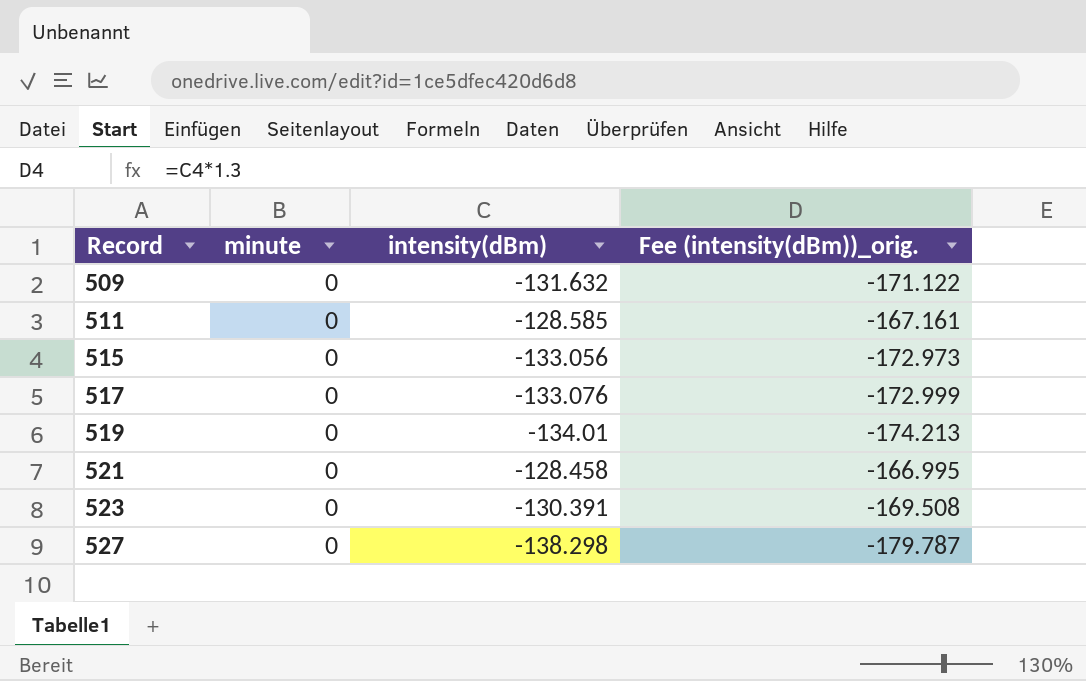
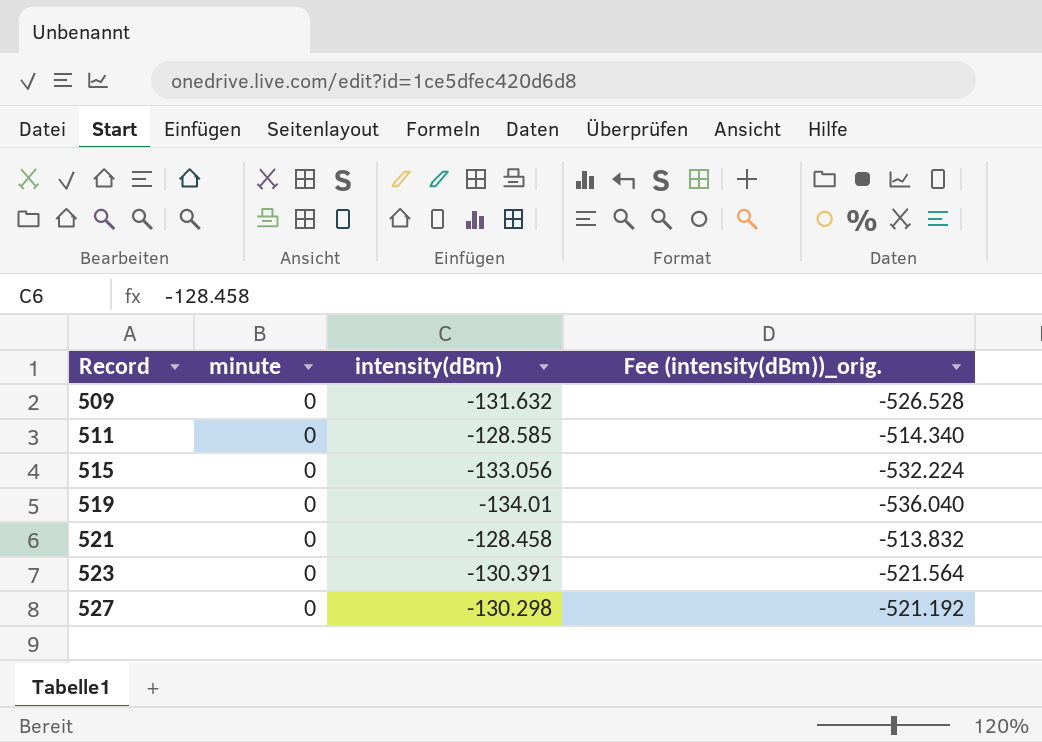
column Fee (intensity(dBm))_orig. | formula: [intensity(dBm)] * 1.3 -> [intensity(dBm)] * 4
row 517: 0 | -133.076 | -172.999 -> none
527 | intensity(dBm): -138.298 -> -130.298

